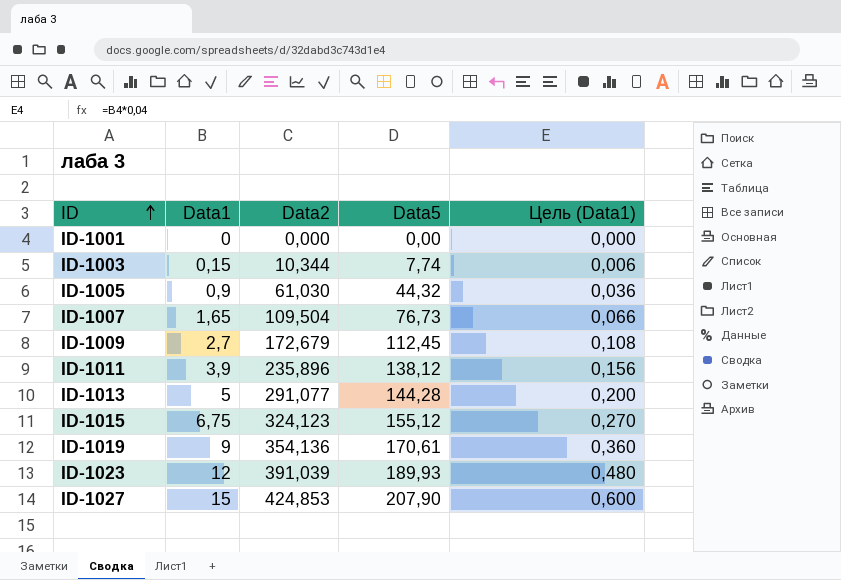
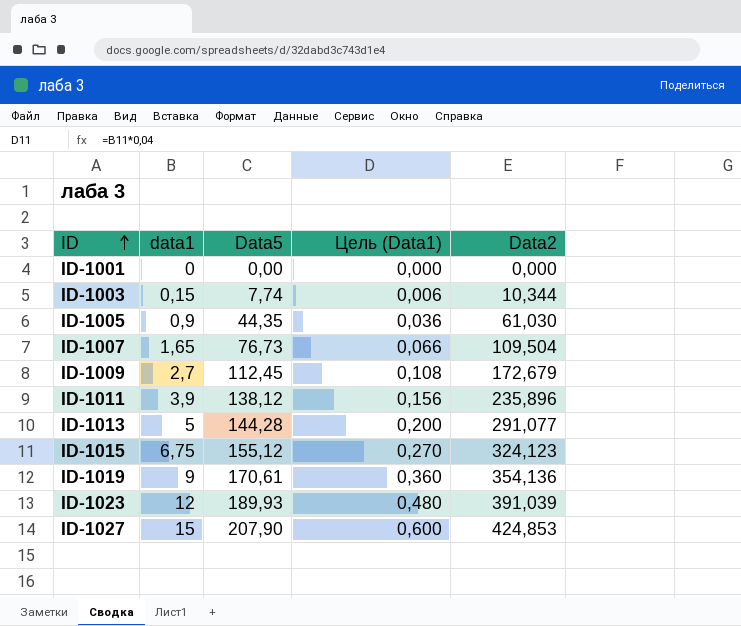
column name: Data1 -> data1
column Data2 | position: 3 -> 5
ID-1005 | Data5: 44,32 -> 44,35

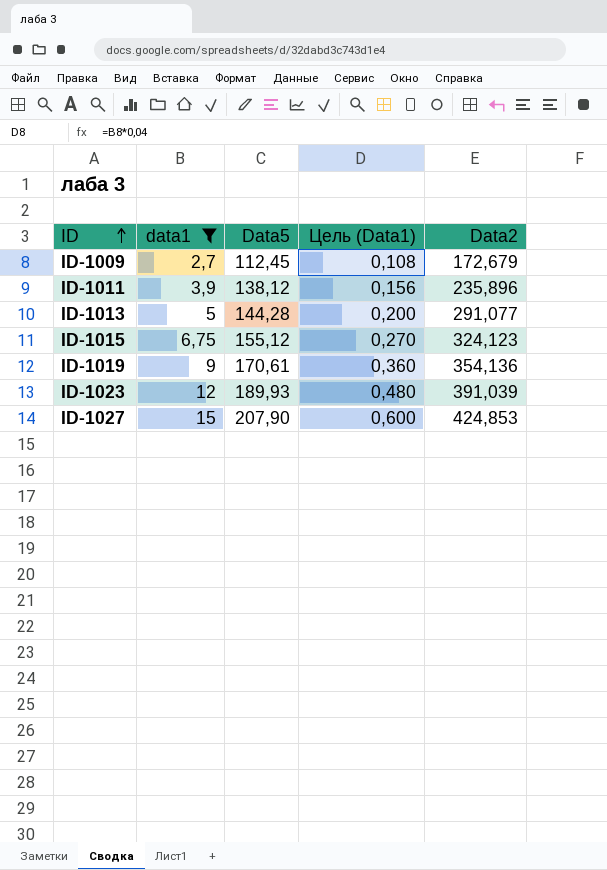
filter: none -> data1 >= 2,7

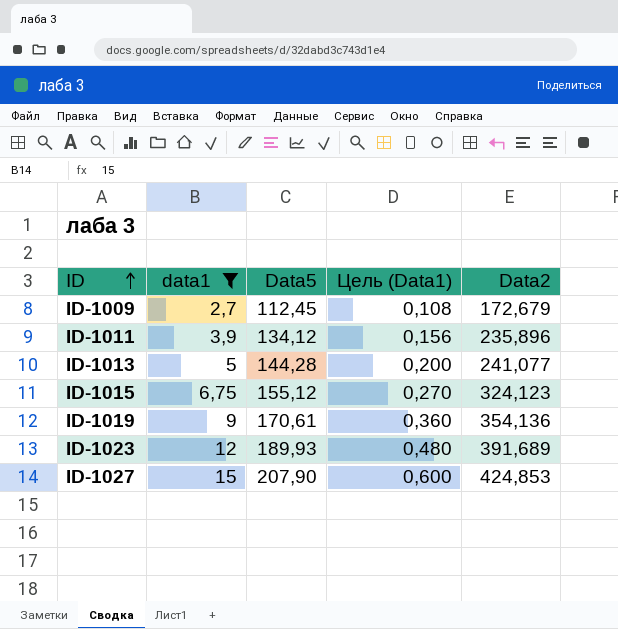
ID-1011 | Data5: 138,12 -> 134,12
ID-1013 | Data2: 291,077 -> 241,077
ID-1023 | Data2: 391,039 -> 391,689

